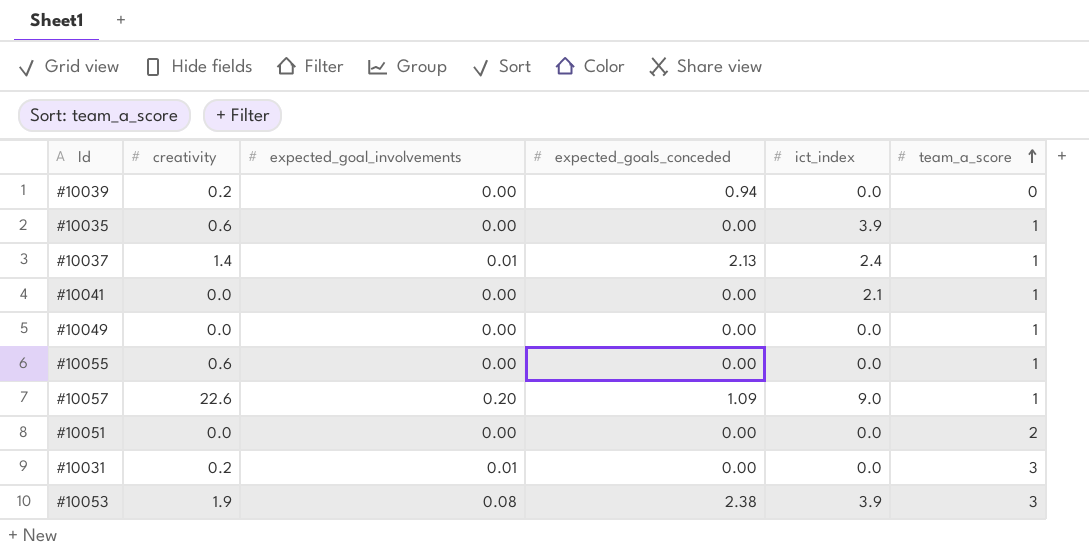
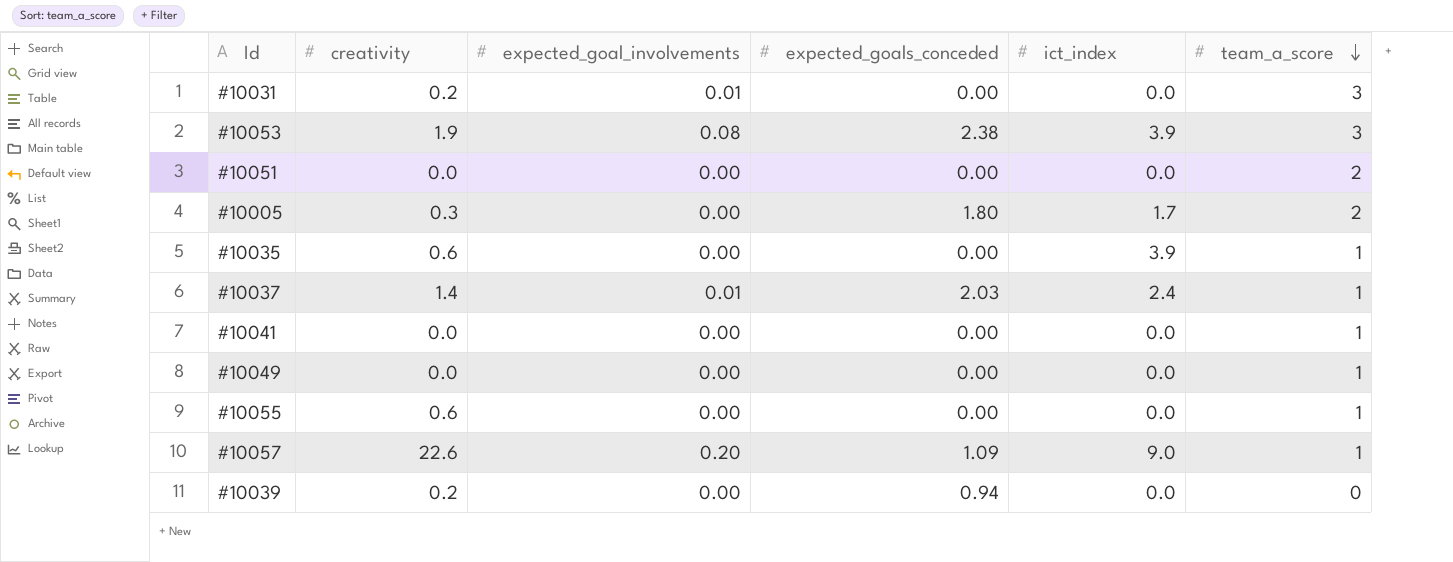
row order: team_a_score ascending -> team_a_score descending
row #10005: none -> 0.3 | 0.00 | 1.80 | 1.7 | 2
#10037 | expected_goals_conceded: 2.13 -> 2.03
#10041 | ict_index: 2.1 -> 0.0

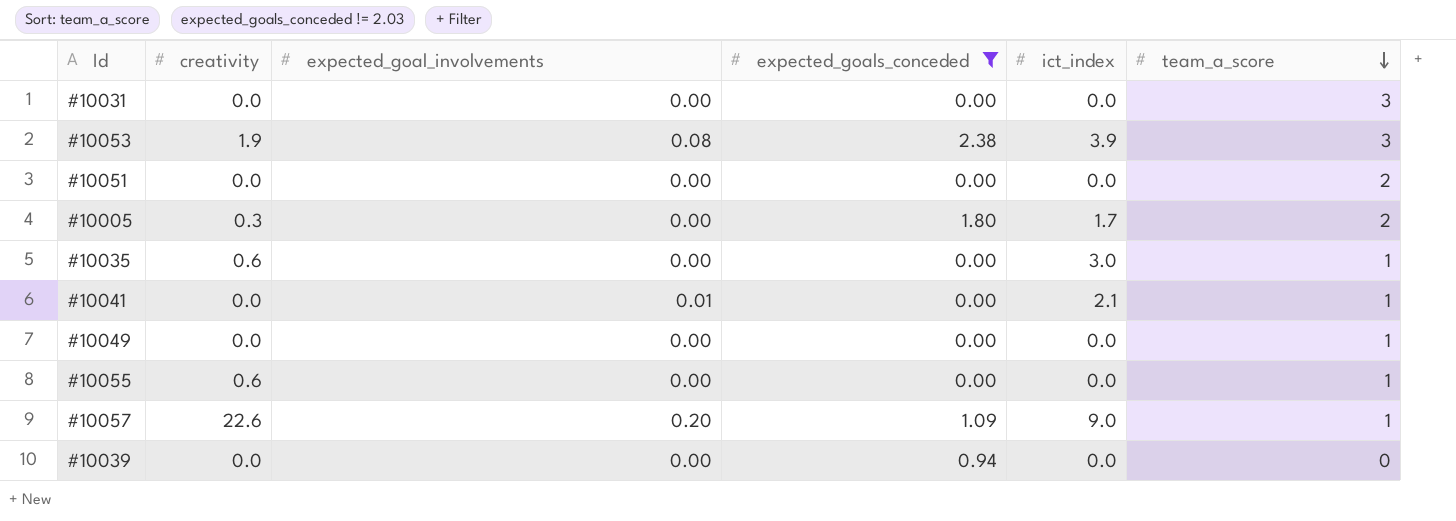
filter: none -> expected_goals_conceded != 2.03
#10031 | creativity: 0.2 -> 0.0
#10031 | expected_goal_involvements: 0.01 -> 0.00
#10035 | ict_index: 3.9 -> 3.0
#10041 | expected_goal_involvements: 0.00 -> 0.01
#10041 | ict_index: 0.0 -> 2.1
#10039 | creativity: 0.2 -> 0.0

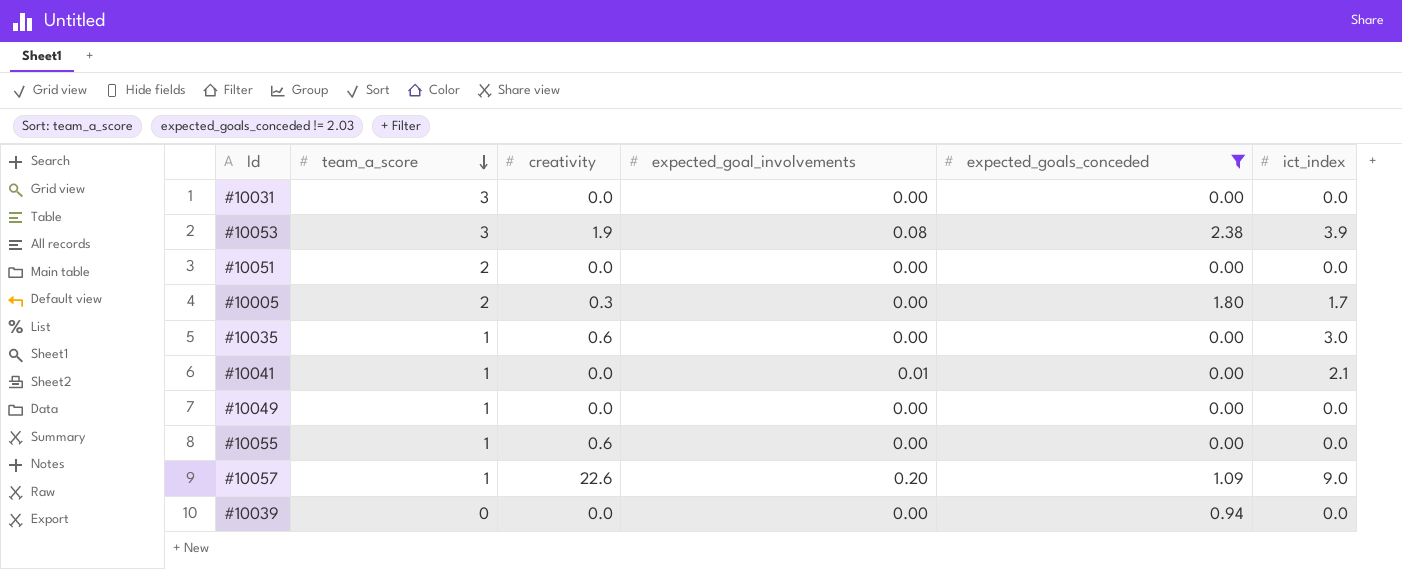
column team_a_score | position: 6 -> 2

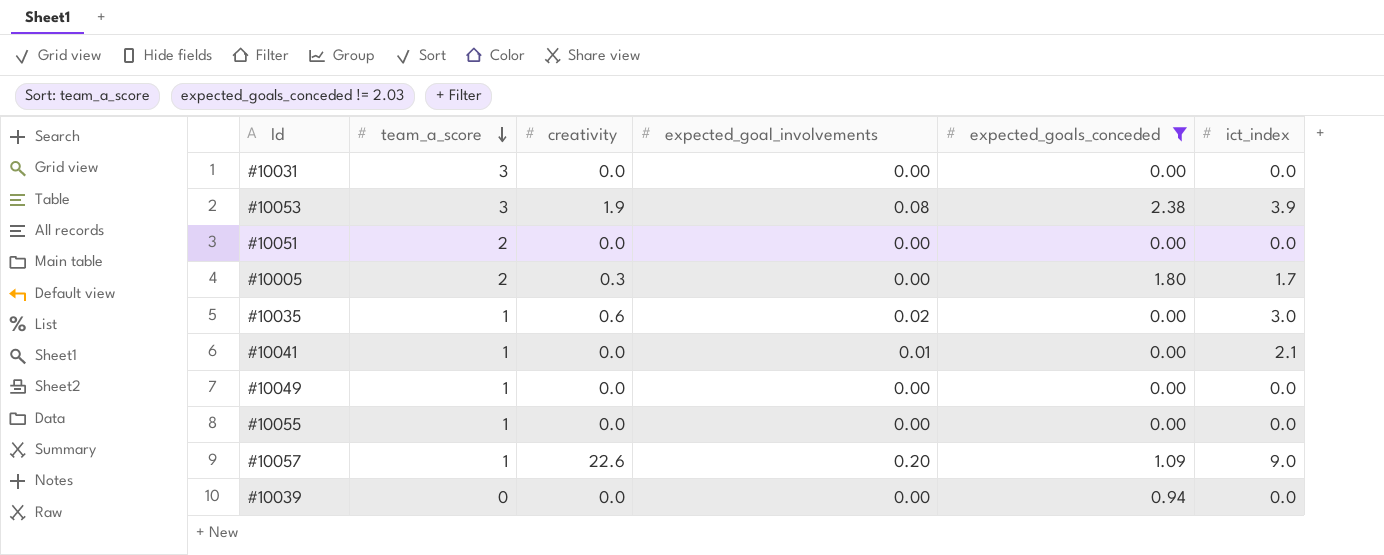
#10035 | expected_goal_involvements: 0.00 -> 0.02
#10055 | creativity: 0.6 -> 0.0

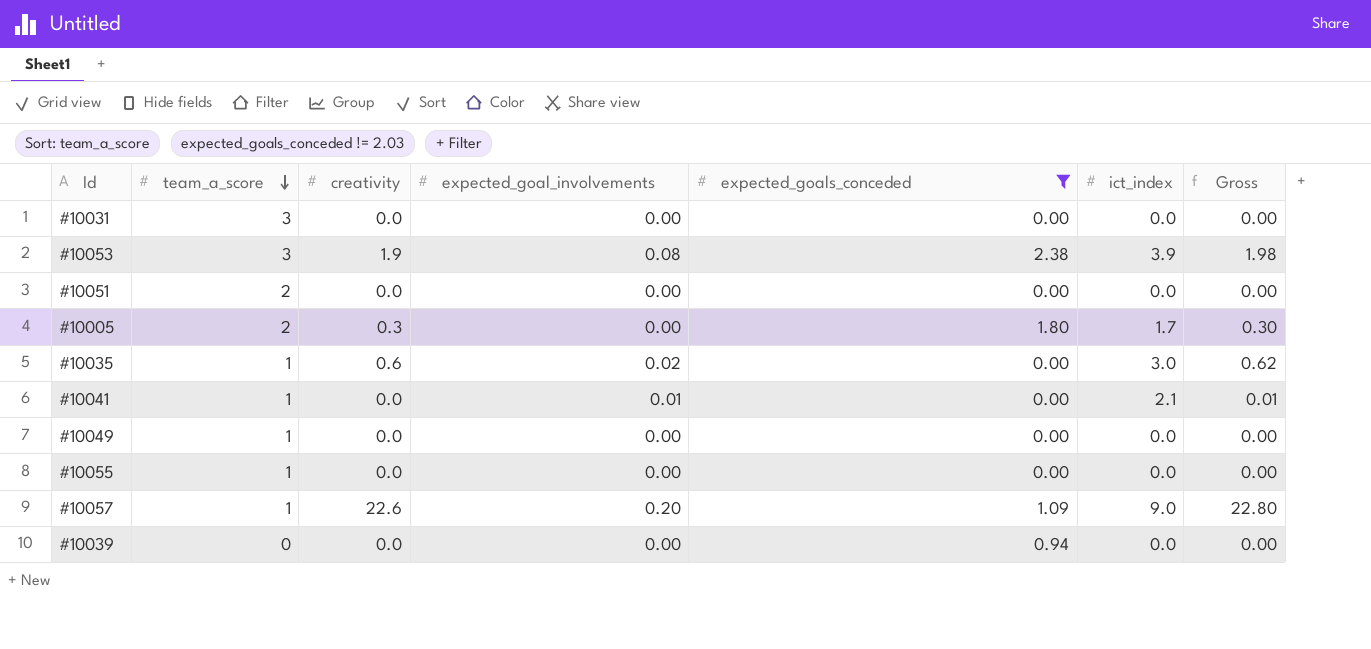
column Gross | formula: none -> [creativity] + [expected_goal_involvements]

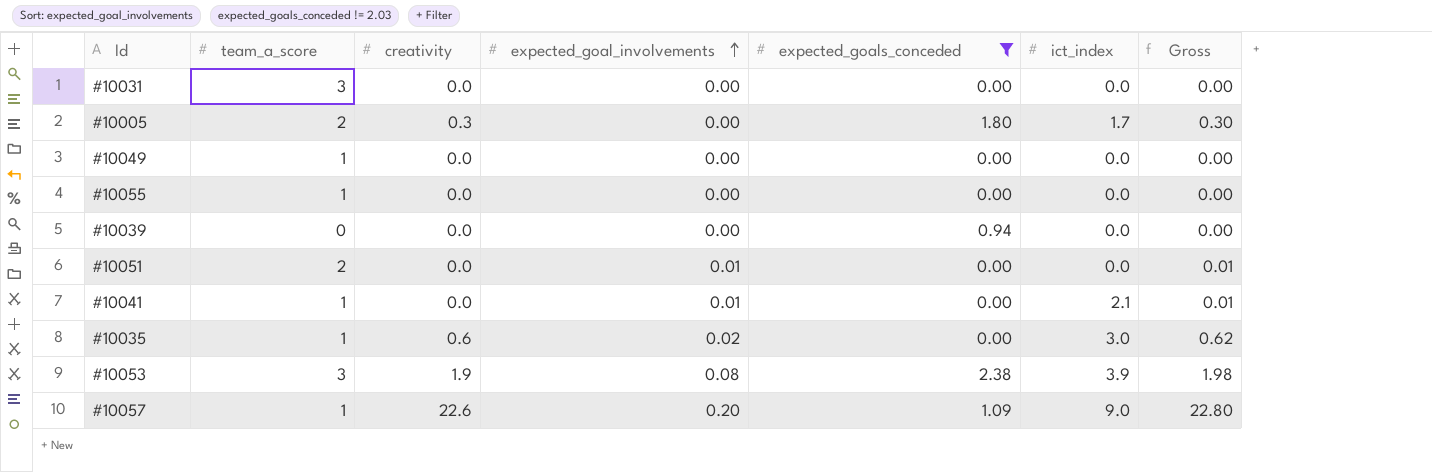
row order: team_a_score descending -> expected_goal_involvements ascending
#10051 | expected_goal_involvements: 0.00 -> 0.01
#10051 | Gross: 0.00 -> 0.01

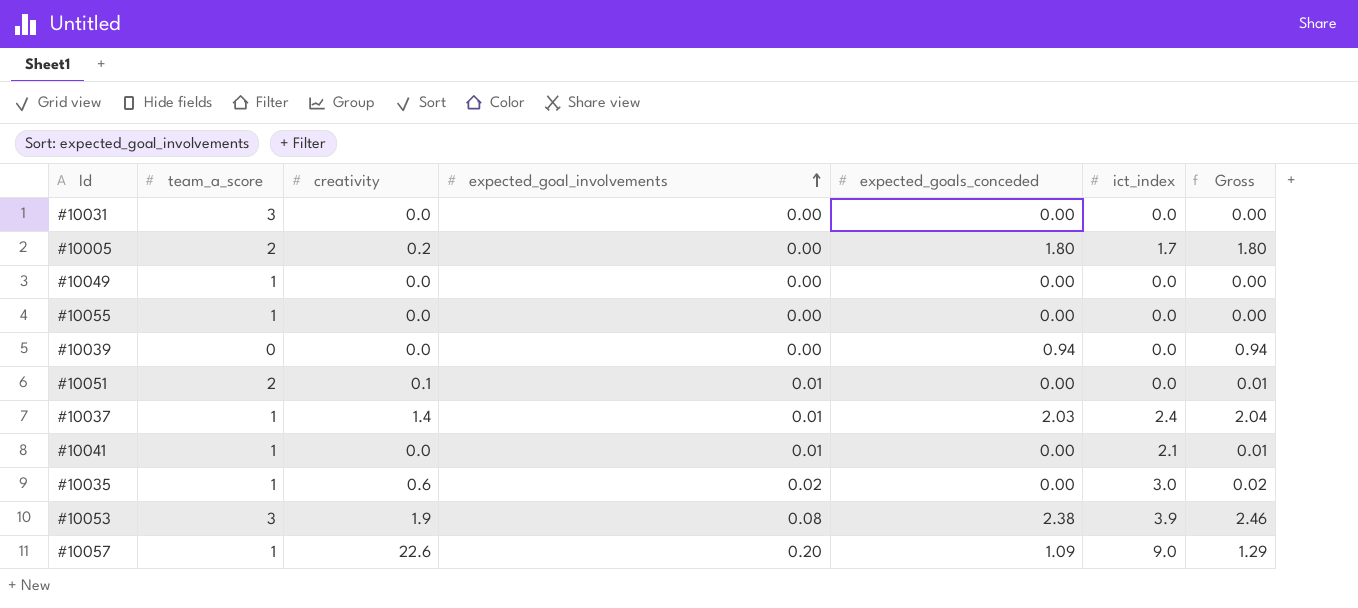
filter: expected_goals_conceded != 2.03 -> none
column Gross | formula: [creativity] + [expected_goal_involvements] -> [expected_goal_involvements] + [expected_goals_conceded]
#10005 | creativity: 0.3 -> 0.2
#10051 | creativity: 0.0 -> 0.1

